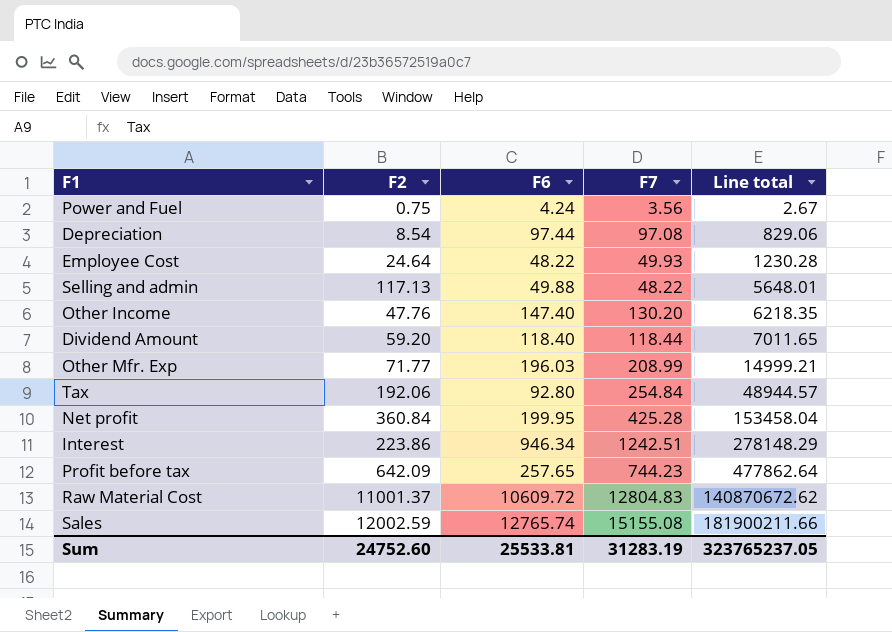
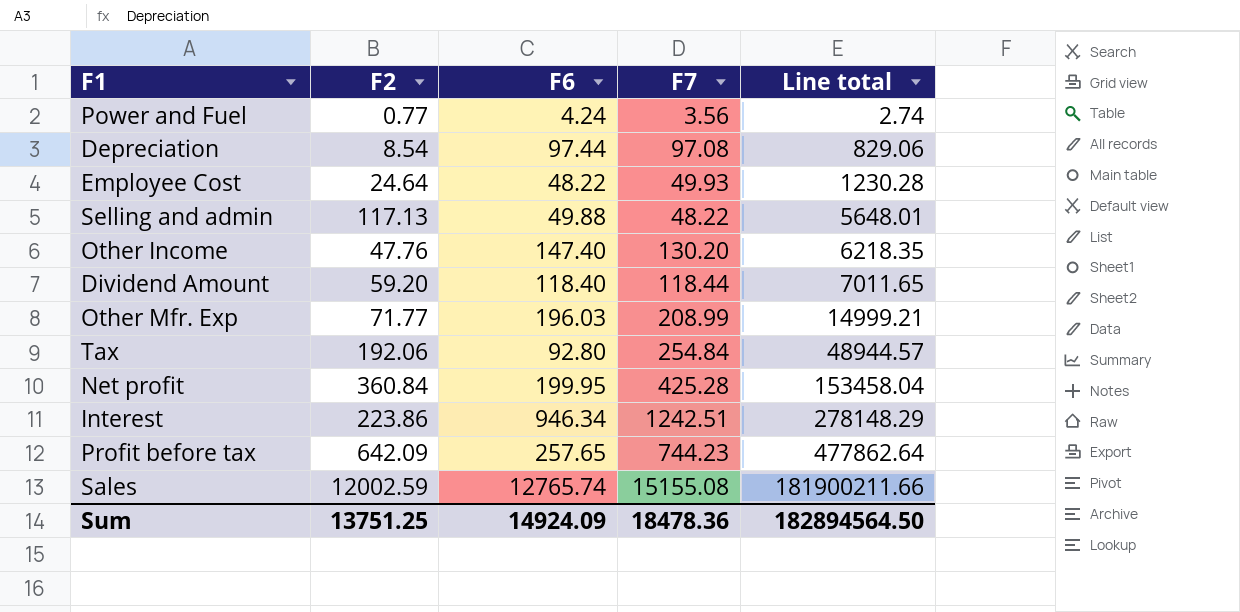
row Raw Material Cost: 11001.37 | 10609.72 | 12804.83 | 140870672.62 -> none
Power and Fuel | F2: 0.75 -> 0.77
Power and Fuel | Line total: 2.67 -> 2.74
Sum | F2: 24752.60 -> 13751.25
Sum | F6: 25533.81 -> 14924.09
Sum | F7: 31283.19 -> 18478.36
Sum | Line total: 323765237.05 -> 182894564.50

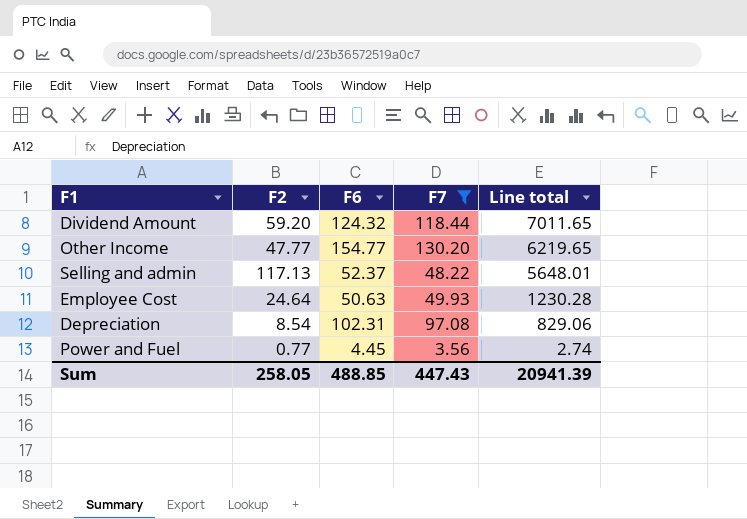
filter: none -> F7 <= 130.20
row order: Line total ascending -> Line total descending
Dividend Amount | F6: 118.40 -> 124.32
Other Income | F2: 47.76 -> 47.77
Other Income | F6: 147.40 -> 154.77
Other Income | Line total: 6218.35 -> 6219.65
Selling and admin | F6: 49.88 -> 52.37
Employee Cost | F6: 48.22 -> 50.63
Depreciation | F6: 97.44 -> 102.31
Power and Fuel | F6: 4.24 -> 4.45
Sum | F2: 13751.25 -> 258.05
Sum | F6: 14924.09 -> 488.85
Sum | F7: 18478.36 -> 447.43
Sum | Line total: 182894564.50 -> 20941.39

